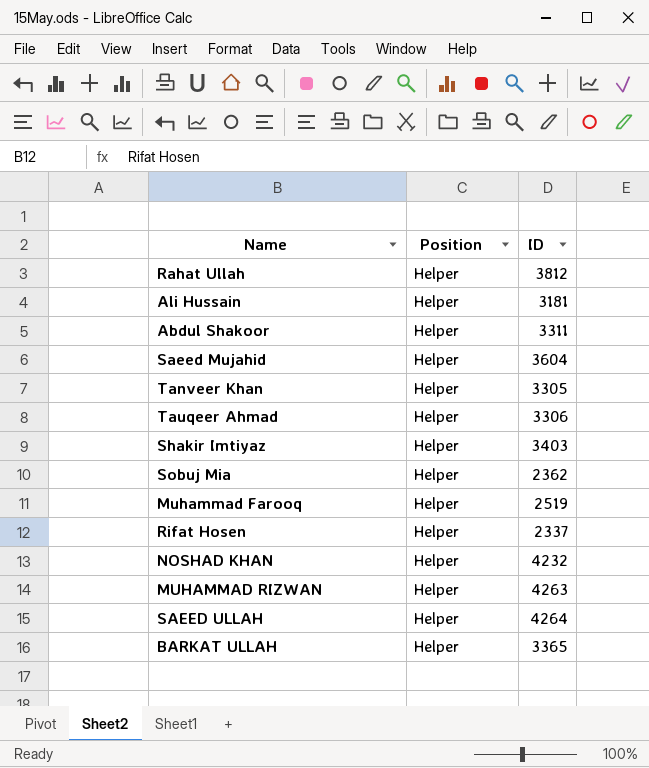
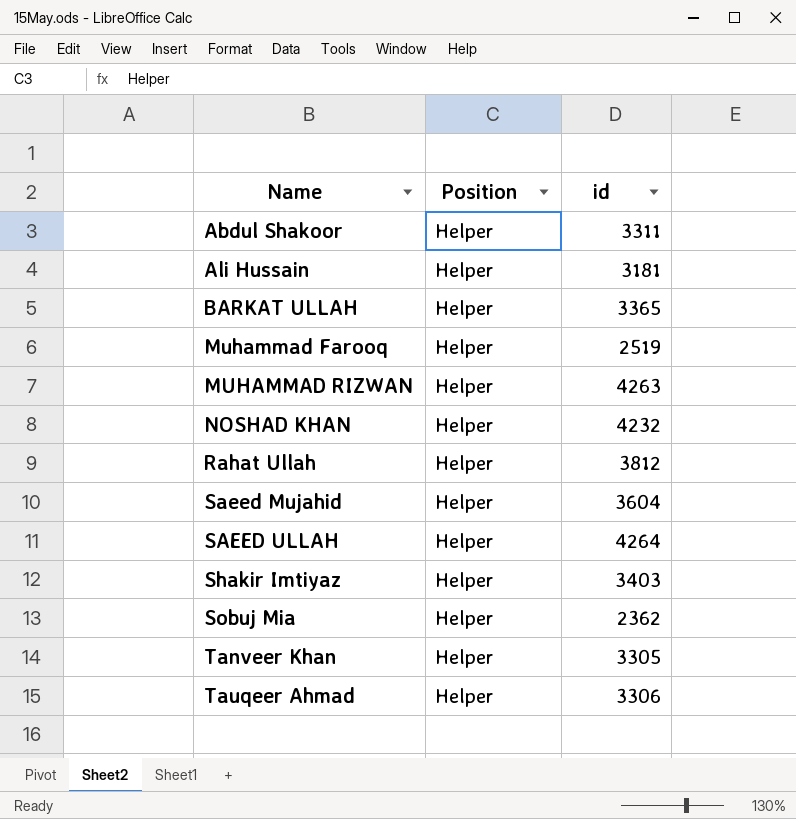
row order: none -> Name ascending
column name: ID -> id
row Rifat Hosen: Helper | 2337 -> none

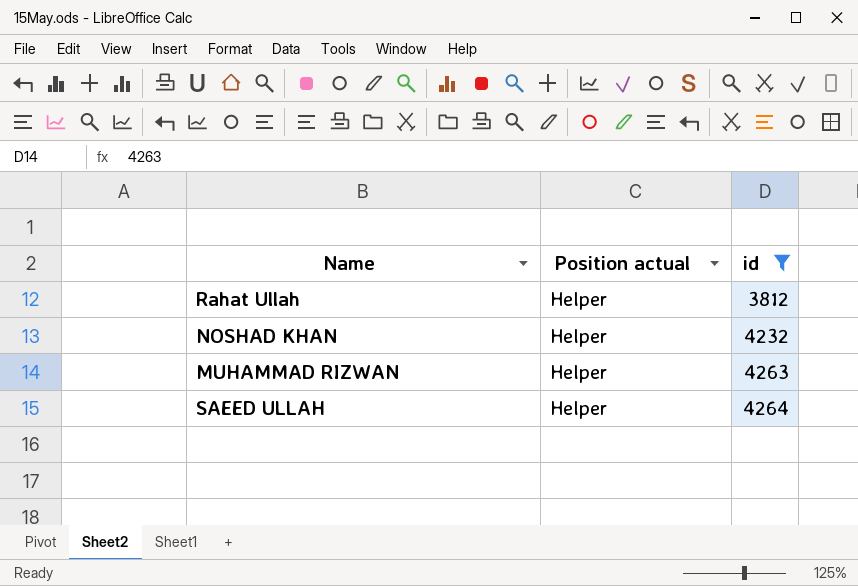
filter: none -> id >= 3812
row order: Name ascending -> id ascending
column name: Position -> Position actual

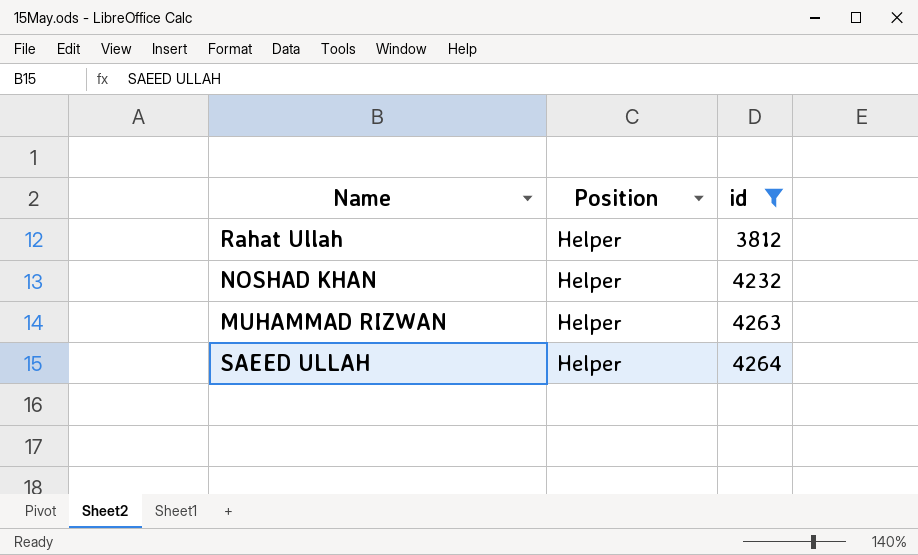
column name: Position actual -> Position

